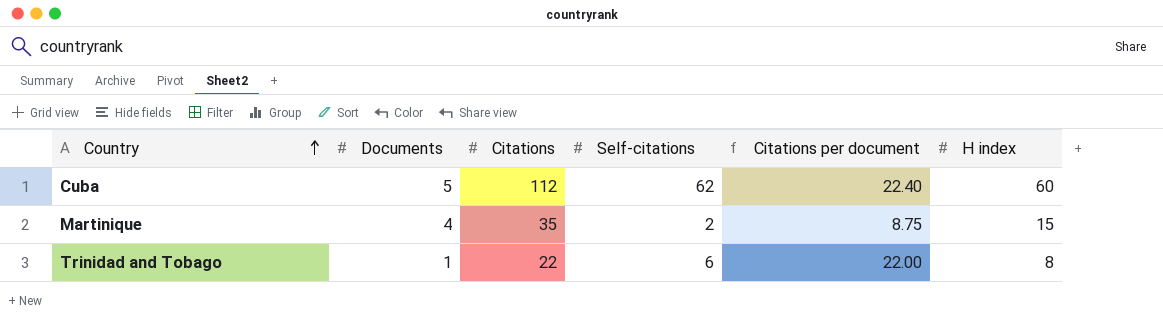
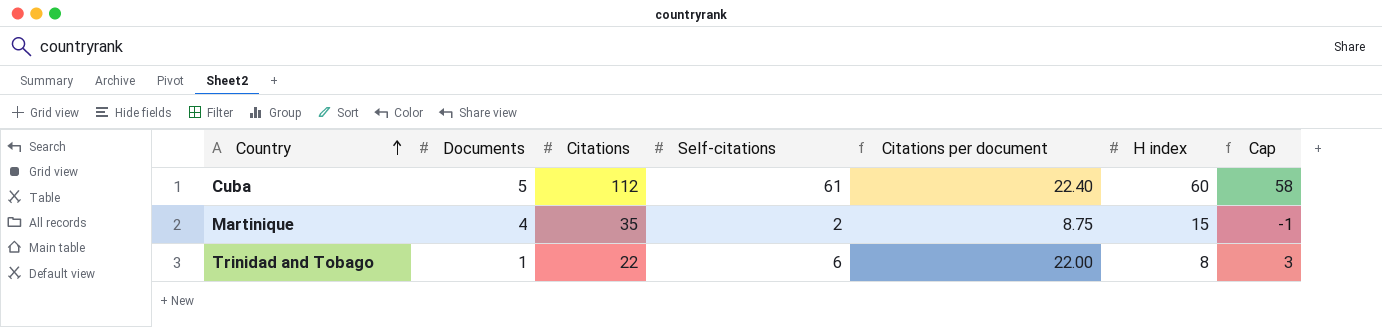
column Cap | formula: none -> [Self-citations] - 3
Cuba | Self-citations: 62 -> 61

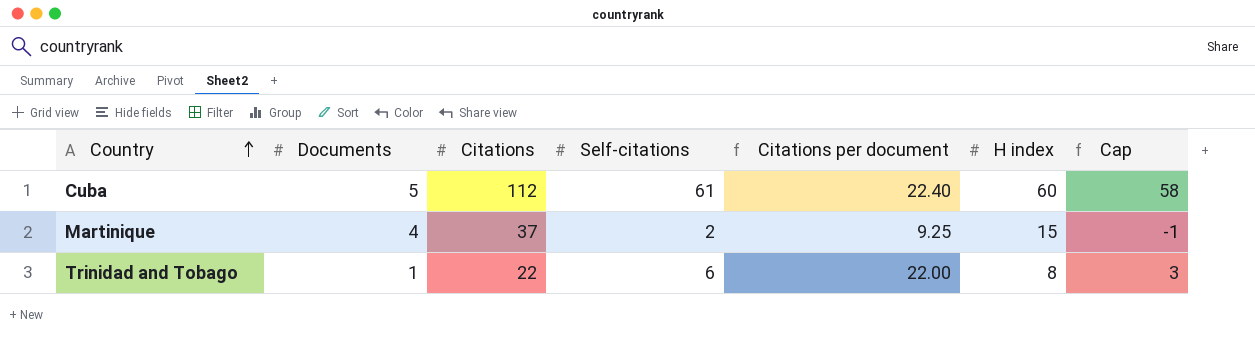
Martinique | Citations: 35 -> 37
Martinique | Citations per document: 8.75 -> 9.25

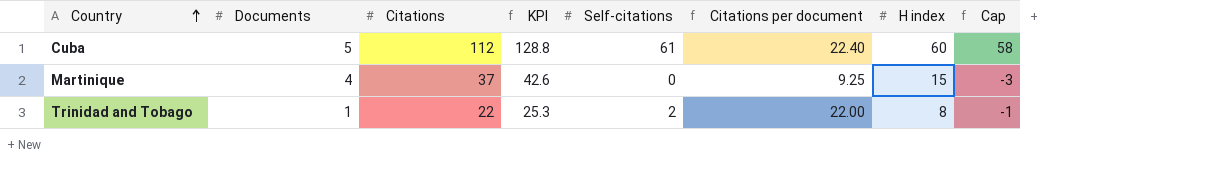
column KPI | formula: none -> [Citations] * 1.15
Martinique | Self-citations: 2 -> 0
Martinique | Cap: -1 -> -3
Trinidad and Tobago | Self-citations: 6 -> 2
Trinidad and Tobago | Cap: 3 -> -1

